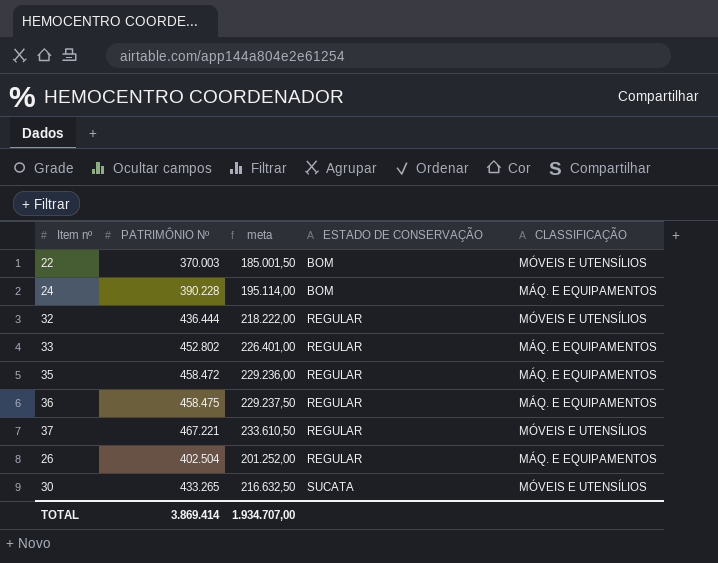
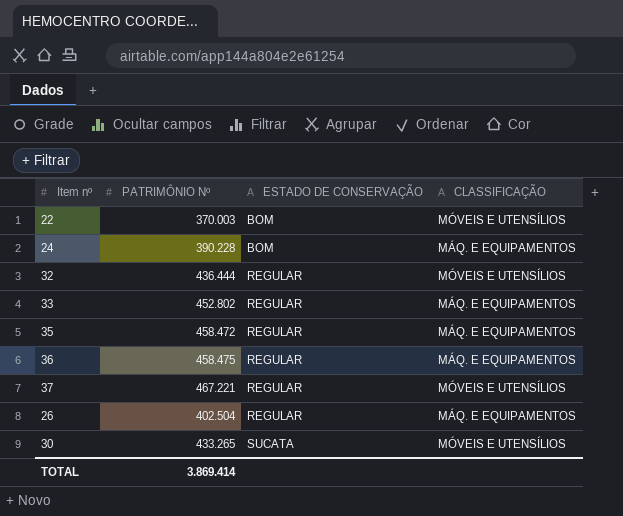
column meta | formula: [PATRIMÔNIO Nº] * 0,5 -> none

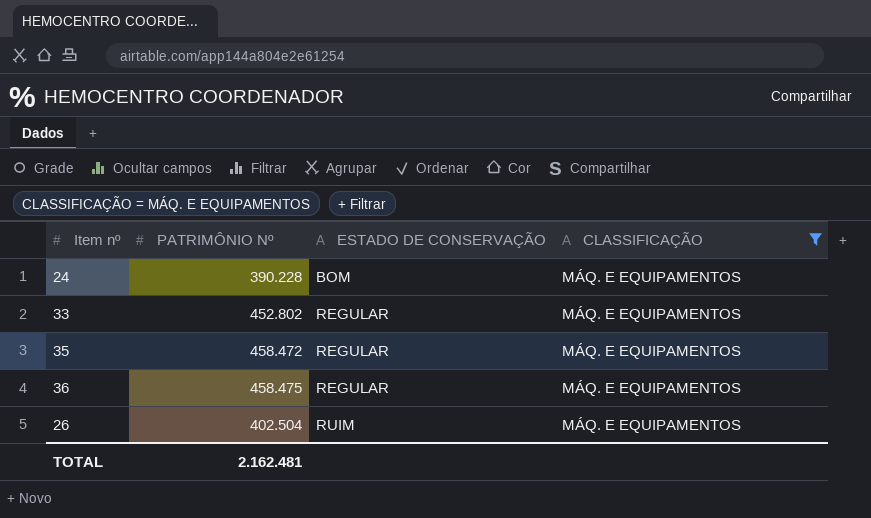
filter: none -> CLASSIFICAÇÃO = MÁQ. E EQUIPAMENTOS
26 | ESTADO DE CONSERVAÇÃO: REGULAR -> RUIM
TOTAL | PATRIMÔNIO Nº: 3.869.414 -> 2.162.481

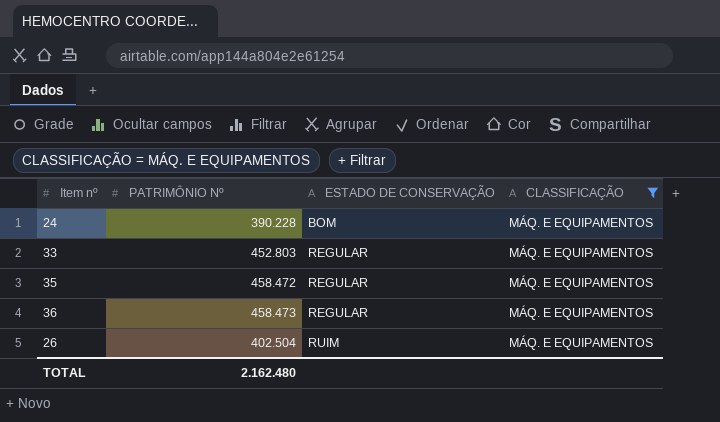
33 | PATRIMÔNIO Nº: 452.802 -> 452.803
36 | PATRIMÔNIO Nº: 458.475 -> 458.473
TOTAL | PATRIMÔNIO Nº: 2.162.481 -> 2.162.480

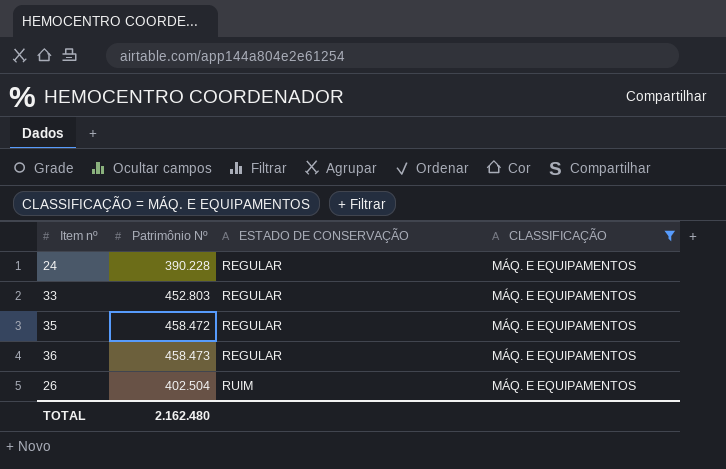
column name: PATRIMÔNIO Nº -> Patrimônio Nº
24 | ESTADO DE CONSERVAÇÃO: BOM -> REGULAR

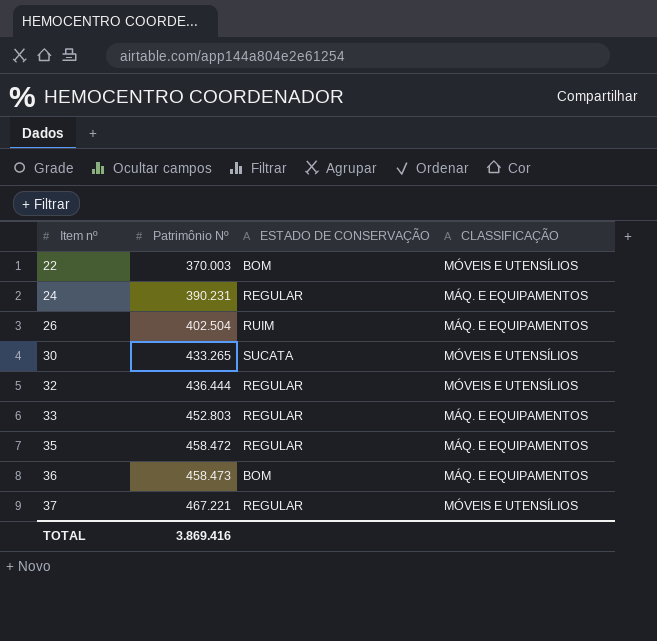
filter: CLASSIFICAÇÃO = MÁQ. E EQUIPAMENTOS -> none
row order: ESTADO DE CONSERVAÇÃO ascending -> Item nº ascending
24 | Patrimônio Nº: 390.228 -> 390.231
36 | ESTADO DE CONSERVAÇÃO: REGULAR -> BOM
TOTAL | Patrimônio Nº: 2.162.480 -> 3.869.416

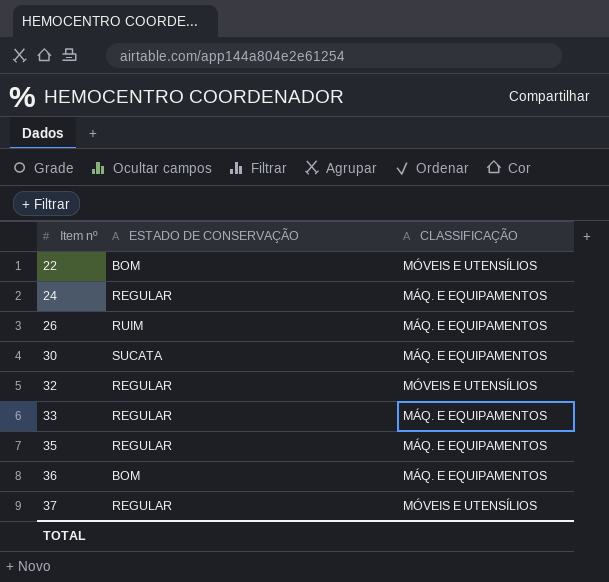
column Patrimônio Nº | position: 2 -> none
30 | CLASSIFICAÇÃO: MÓVEIS E UTENSÍLIOS -> MÁQ. E EQUIPAMENTOS

